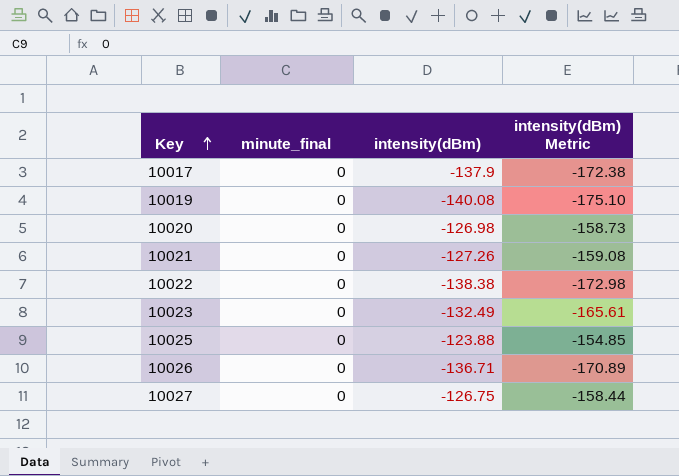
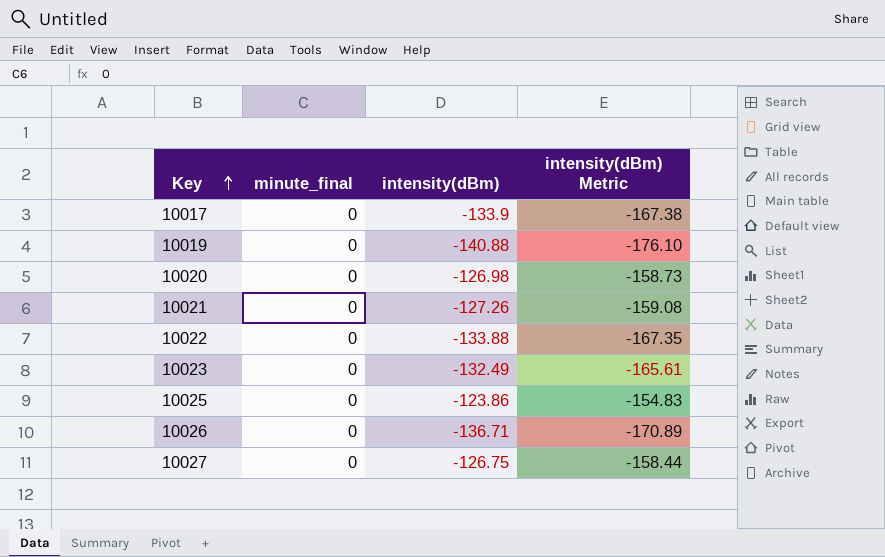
10017 | intensity(dBm): -137.9 -> -133.9
10017 | intensity(dBm) Metric: -172.38 -> -167.38
10019 | intensity(dBm): -140.08 -> -140.88
10019 | intensity(dBm) Metric: -175.10 -> -176.10
10022 | intensity(dBm): -138.38 -> -133.88
10022 | intensity(dBm) Metric: -172.98 -> -167.35
10025 | intensity(dBm): -123.88 -> -123.86
10025 | intensity(dBm) Metric: -154.85 -> -154.83

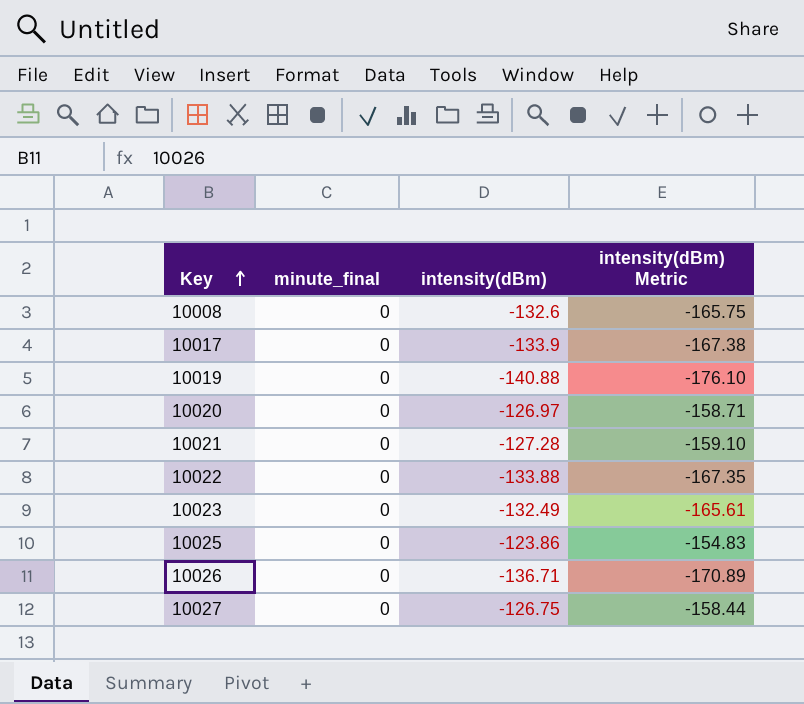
row 10008: none -> 0 | -132.6 | -165.75
10020 | intensity(dBm): -126.98 -> -126.97
10020 | intensity(dBm) Metric: -158.73 -> -158.71
10021 | intensity(dBm): -127.26 -> -127.28
10021 | intensity(dBm) Metric: -159.08 -> -159.10

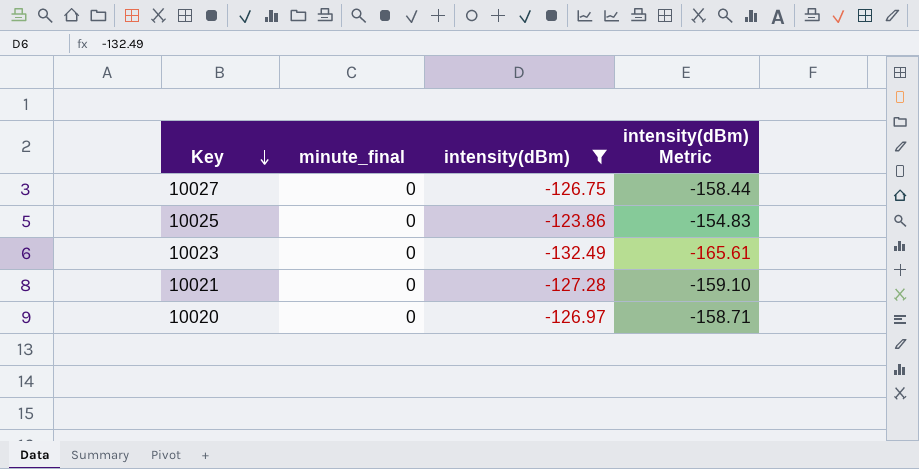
filter: none -> intensity(dBm) >= -132.49
row order: Key ascending -> Key descending

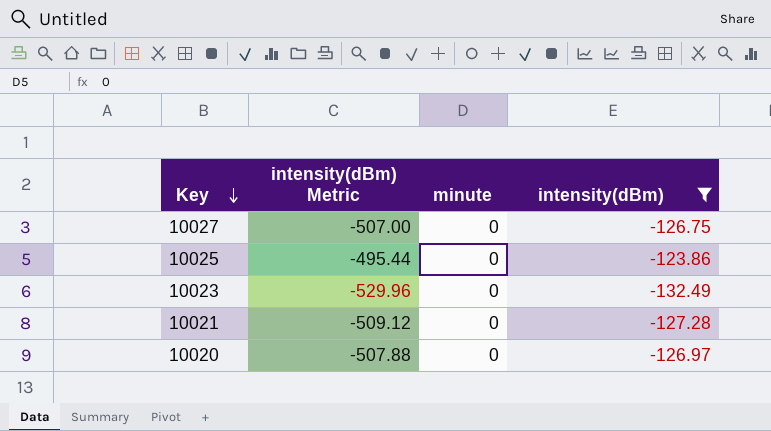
column intensity(dBm) Metric | formula: [intensity(dBm)] * 1.25 -> [intensity(dBm)] * 4
column intensity(dBm) Metric | position: 4 -> 2
column name: minute_final -> minute

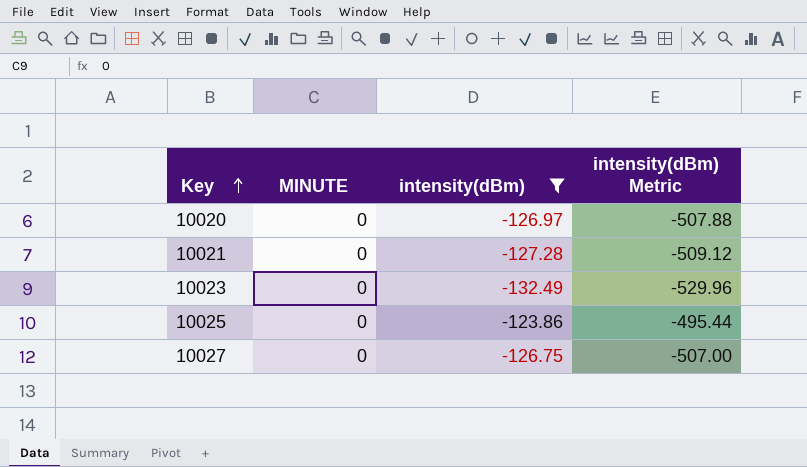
row order: Key descending -> Key ascending
column name: minute -> MINUTE
column intensity(dBm) Metric | position: 2 -> 4

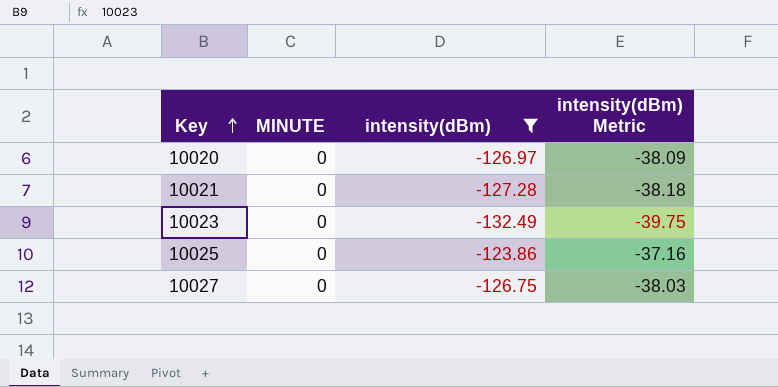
column intensity(dBm) Metric | formula: [intensity(dBm)] * 4 -> [intensity(dBm)] * 0.3

